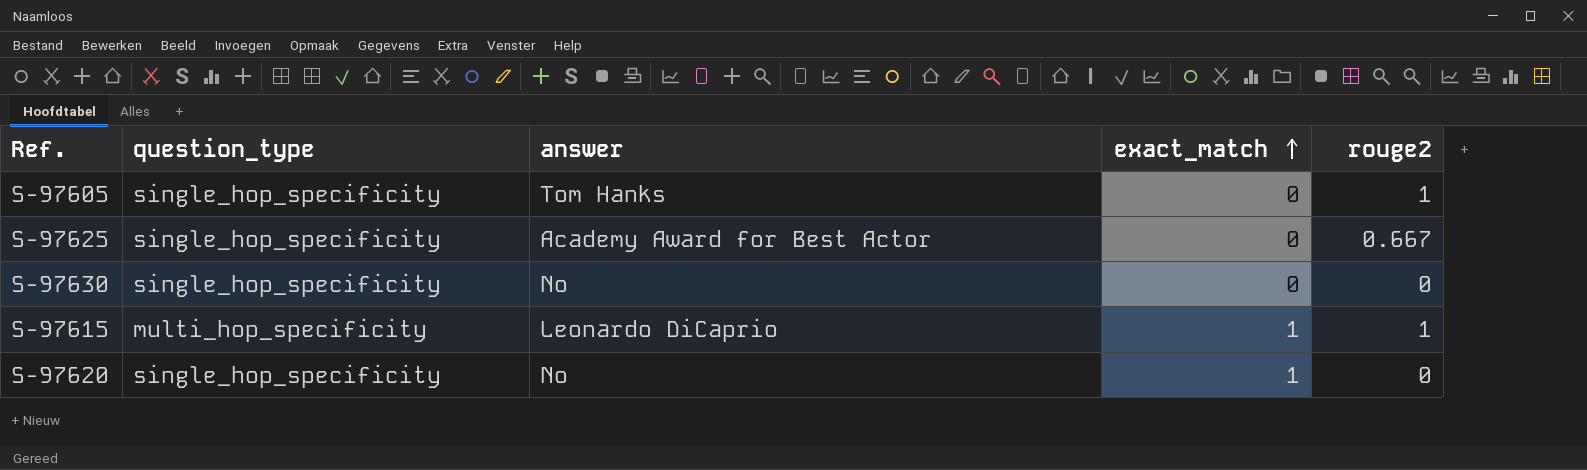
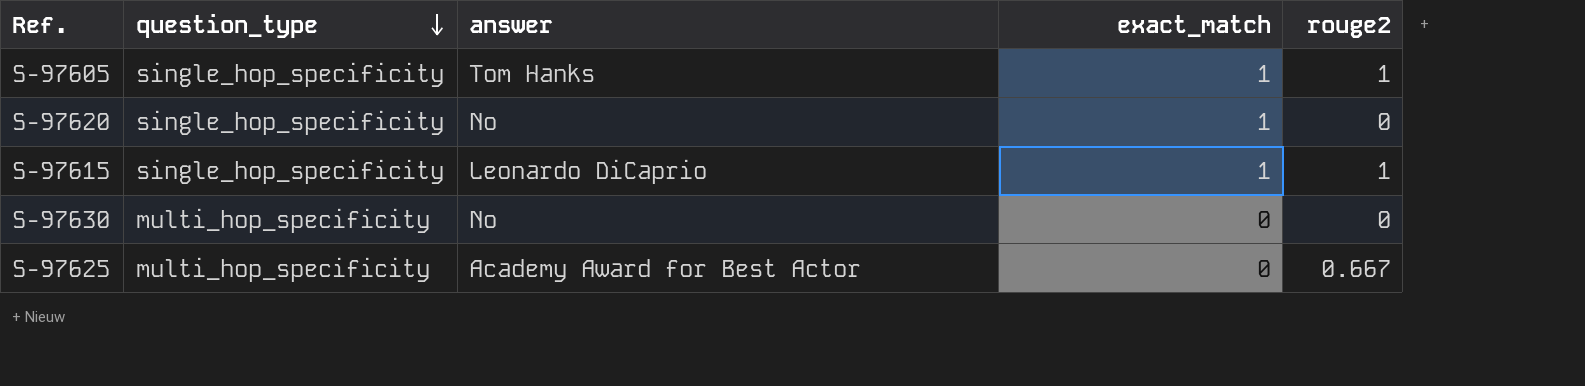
row order: exact_match ascending -> question_type descending
S-97605 | exact_match: 0 -> 1
S-97615 | question_type: multi_hop_specificity -> single_hop_specificity
S-97630 | question_type: single_hop_specificity -> multi_hop_specificity
S-97625 | question_type: single_hop_specificity -> multi_hop_specificity

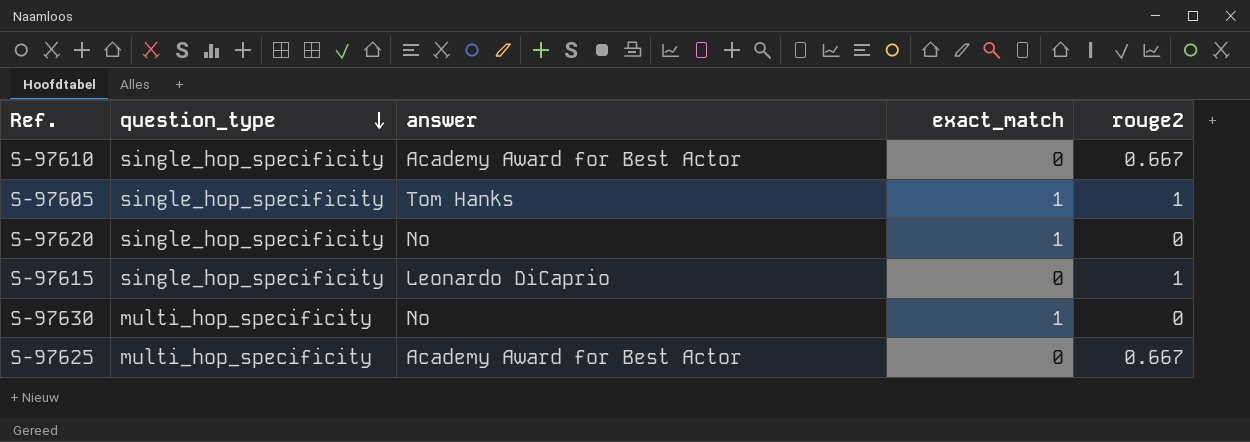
row S-97610: none -> single_hop_specificity | Academy Award for Best Actor | 0 | 0.667
S-97615 | exact_match: 1 -> 0
S-97630 | exact_match: 0 -> 1

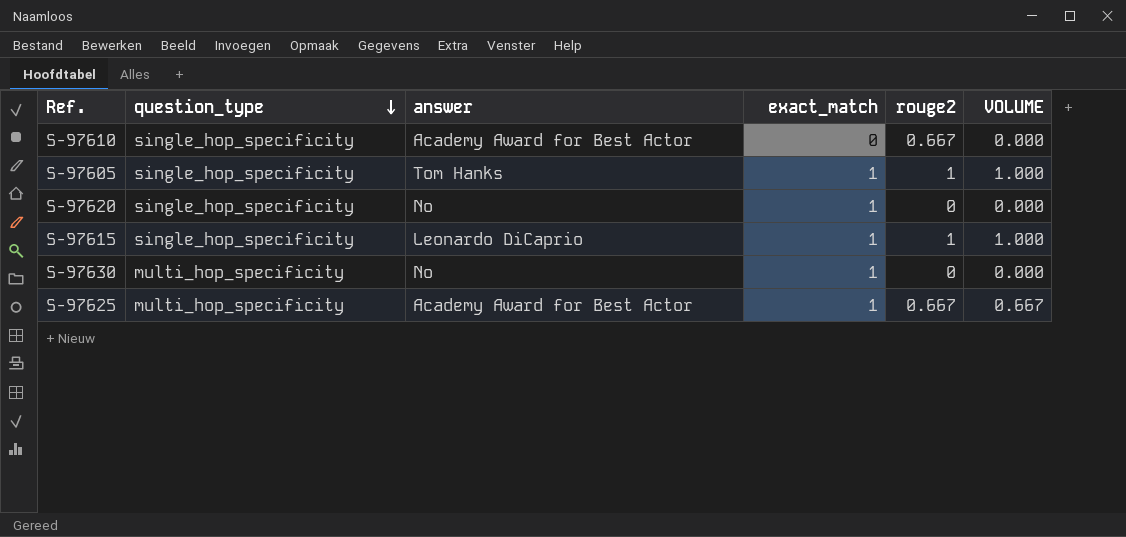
column VOLUME | formula: none -> [exact_match] * [rouge2]
S-97615 | exact_match: 0 -> 1
S-97625 | exact_match: 0 -> 1

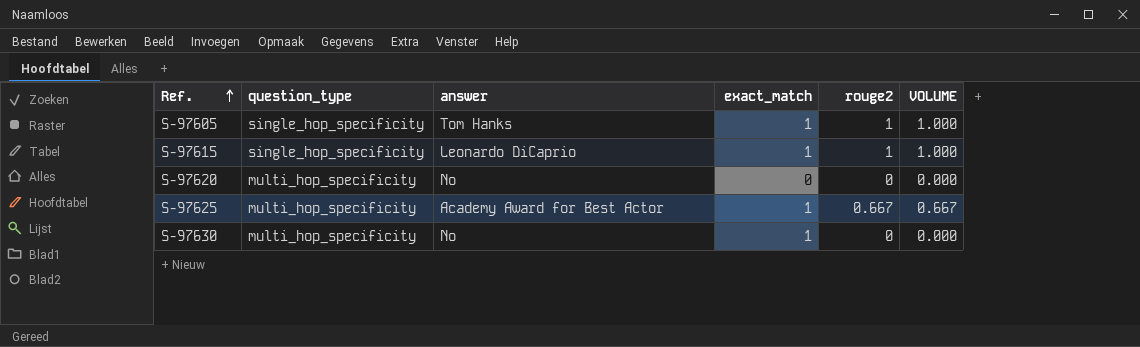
row order: question_type descending -> Ref. ascending
row S-97610: single_hop_specificity | Academy Award for Best Actor | 0 | 0.667 | 0.000 -> none
S-97620 | question_type: single_hop_specificity -> multi_hop_specificity
S-97620 | exact_match: 1 -> 0

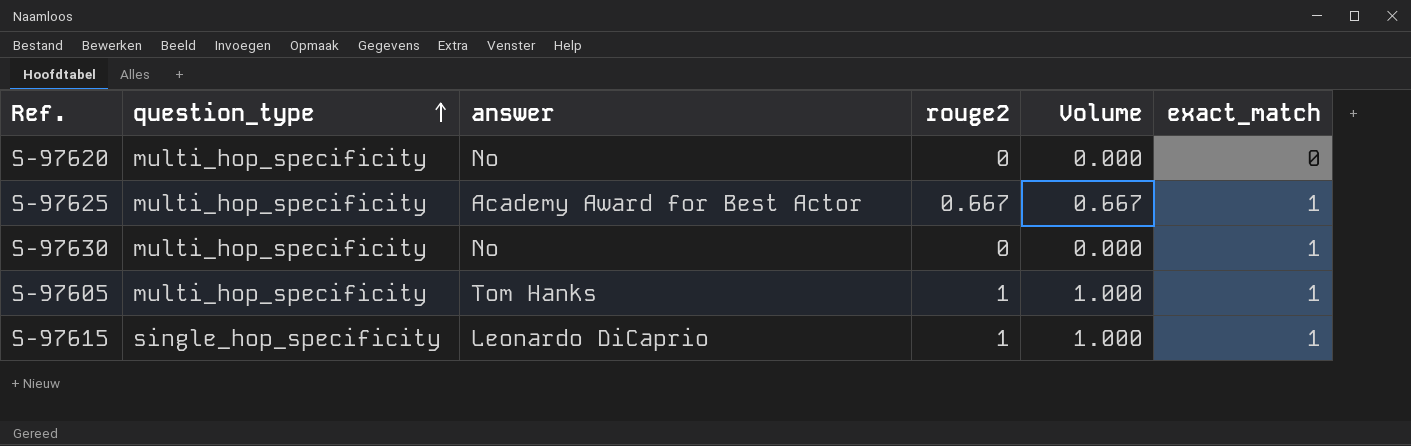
row order: Ref. ascending -> question_type ascending
column name: VOLUME -> Volume
column exact_match | position: 4 -> 6
S-97605 | question_type: single_hop_specificity -> multi_hop_specificity

